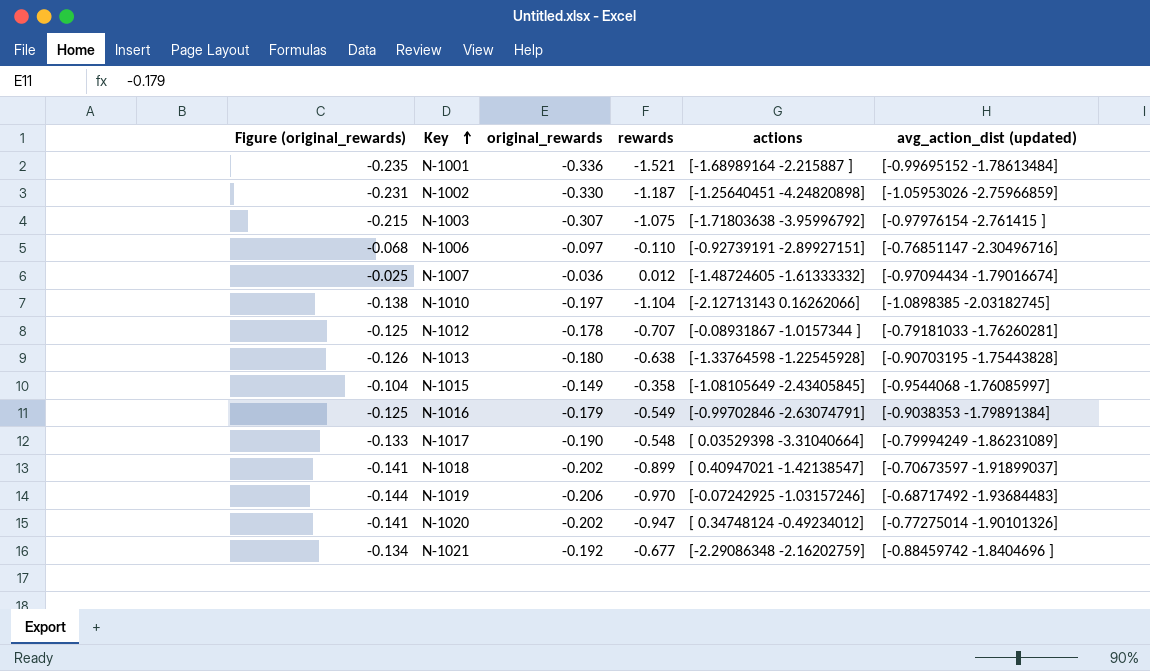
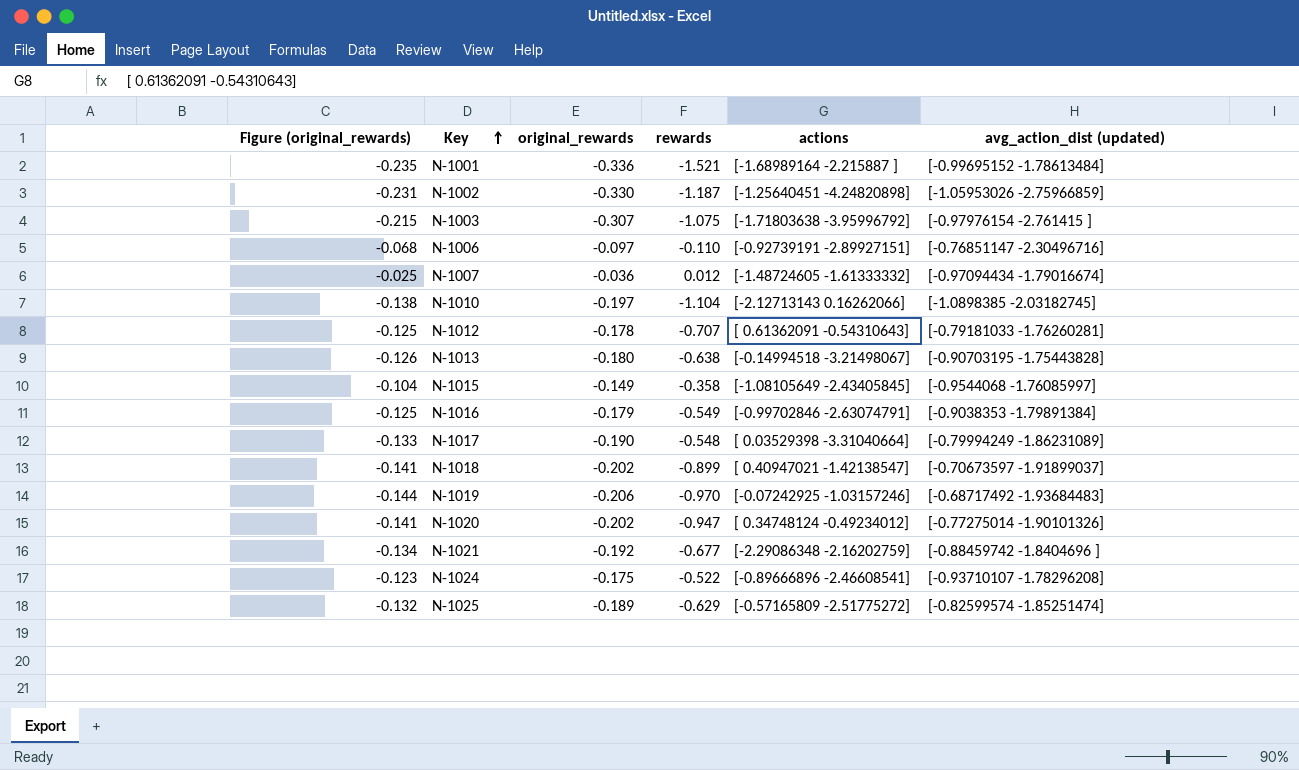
N-1012 | actions: [-0.08931867 -1.0157344 ] -> [ 0.61362091 -0.54310643]
N-1013 | actions: [-1.33764598 -1.22545928] -> [-0.14994518 -3.21498067]
row N-1024: none -> -0.123 | -0.175 | -0.522 | [-0.89666896 -2.46608541] | [-0.93710107 -1.78296208]
row N-1025: none -> -0.132 | -0.189 | -0.629 | [-0.57165809 -2.51775272] | [-0.82599574 -1.85251474]

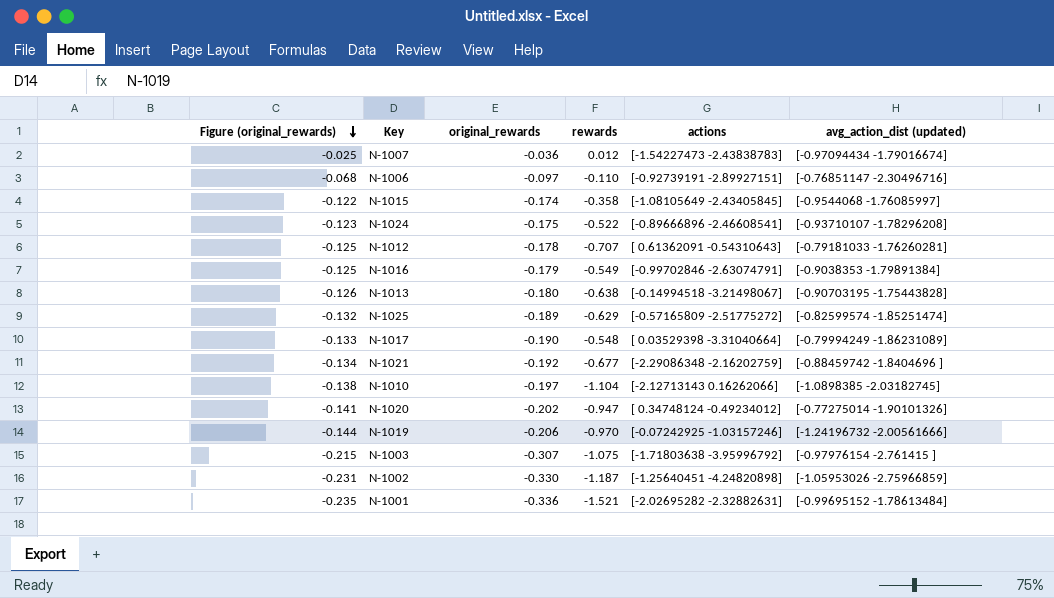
row order: Key ascending -> Figure (original_rewards) descending
row N-1018: -0.141 | -0.202 | -0.899 | [ 0.40947021 -1.42138547] | [-0.70673597 -1.91899037] -> none
N-1007 | actions: [-1.48724605 -1.61333332] -> [-1.54227473 -2.43838783]
N-1015 | Figure (original_rewards): -0.104 -> -0.122
N-1015 | original_rewards: -0.149 -> -0.174
N-1019 | avg_action_dist (updated): [-0.68717492 -1.93684483] -> [-1.24196732 -2.00561666]
N-1001 | actions: [-1.68989164 -2.215887 ] -> [-2.02695282 -2.32882631]

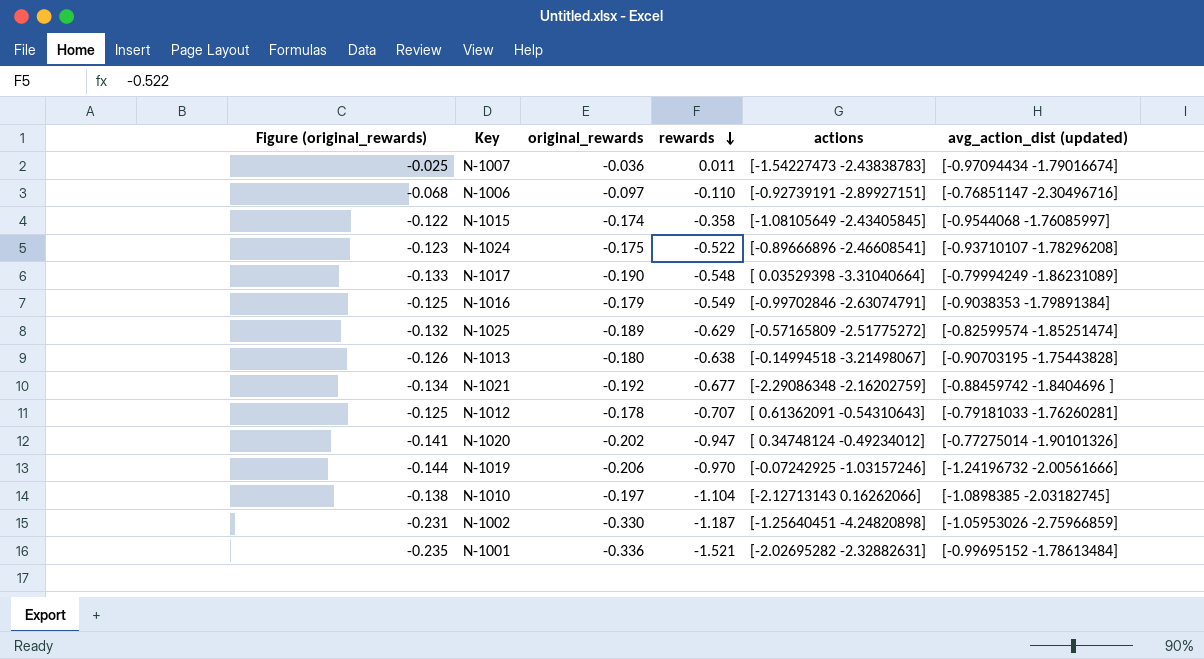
row order: Figure (original_rewards) descending -> rewards descending
row N-1003: -0.215 | -0.307 | -1.075 | [-1.71803638 -3.95996792] | [-0.97976154 -2.761415 ] -> none
N-1007 | rewards: 0.012 -> 0.011

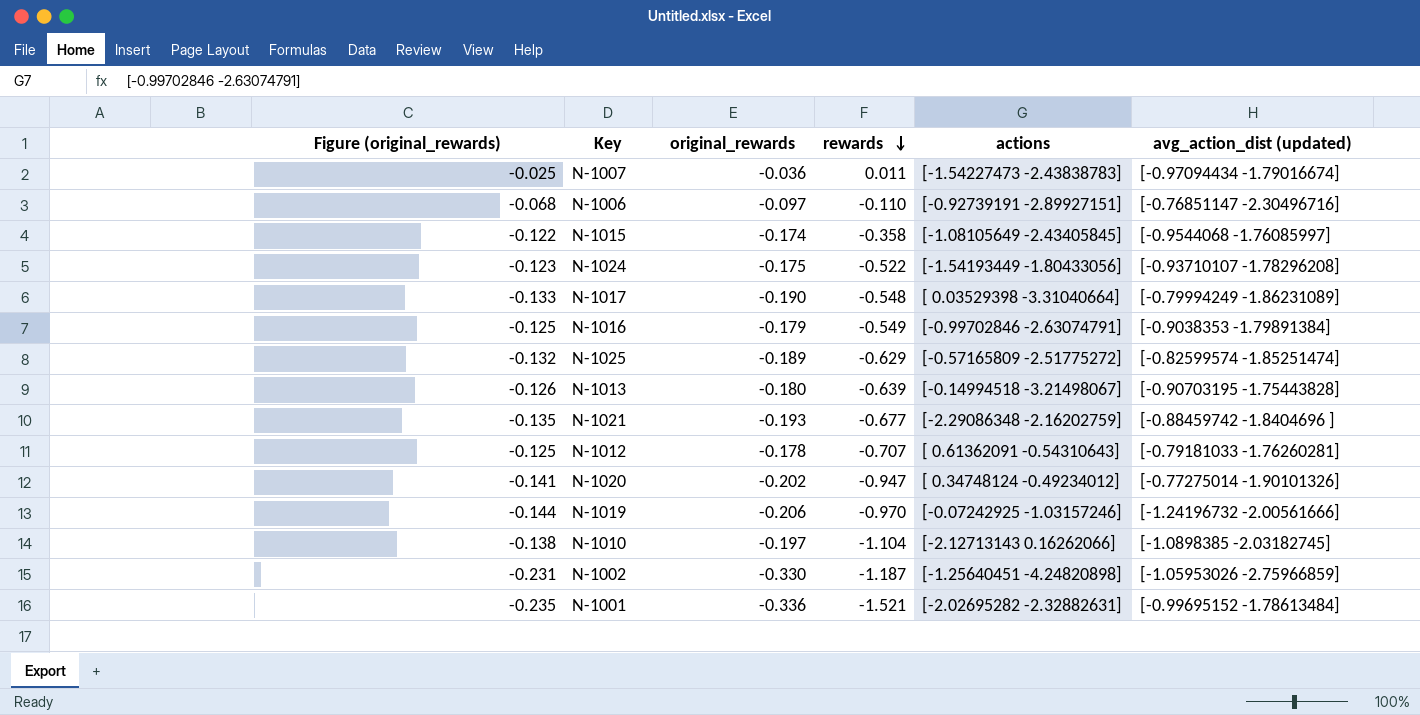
N-1024 | actions: [-0.89666896 -2.46608541] -> [-1.54193449 -1.80433056]
N-1013 | rewards: -0.638 -> -0.639
N-1021 | Figure (original_rewards): -0.134 -> -0.135
N-1021 | original_rewards: -0.192 -> -0.193

